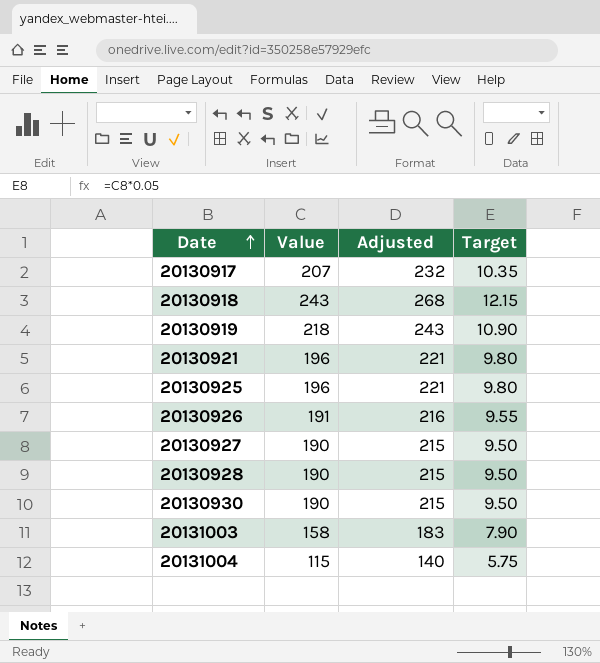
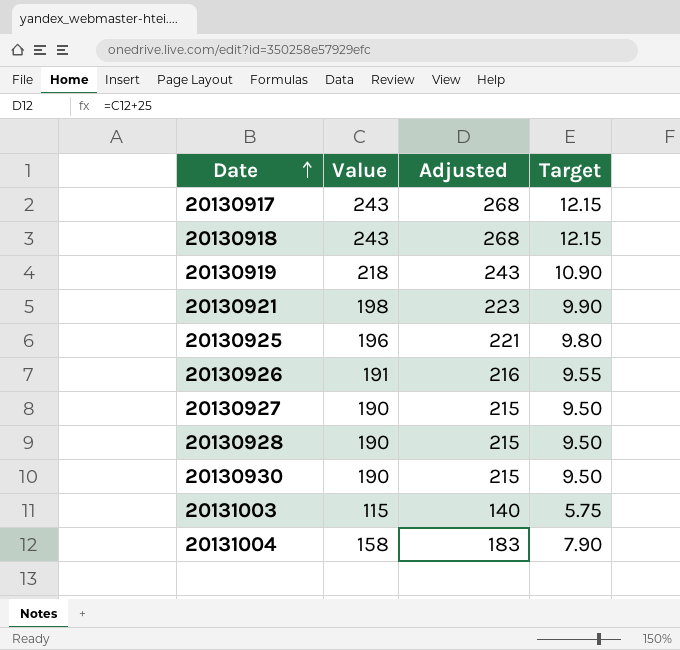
20130917 | Value: 207 -> 243
20130917 | Adjusted: 232 -> 268
20130917 | Target: 10.35 -> 12.15
20130921 | Value: 196 -> 198
20130921 | Adjusted: 221 -> 223
20130921 | Target: 9.80 -> 9.90
20131003 | Value: 158 -> 115
20131003 | Adjusted: 183 -> 140
20131003 | Target: 7.90 -> 5.75
20131004 | Value: 115 -> 158
20131004 | Adjusted: 140 -> 183
20131004 | Target: 5.75 -> 7.90

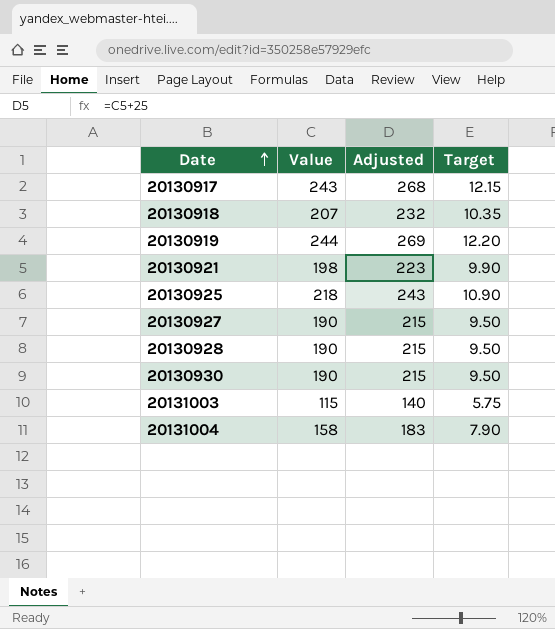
row 20130926: 191 | 216 | 9.55 -> none
20130918 | Value: 243 -> 207
20130918 | Adjusted: 268 -> 232
20130918 | Target: 12.15 -> 10.35
20130919 | Value: 218 -> 244
20130919 | Adjusted: 243 -> 269
20130919 | Target: 10.90 -> 12.20
20130925 | Value: 196 -> 218
20130925 | Adjusted: 221 -> 243
20130925 | Target: 9.80 -> 10.90

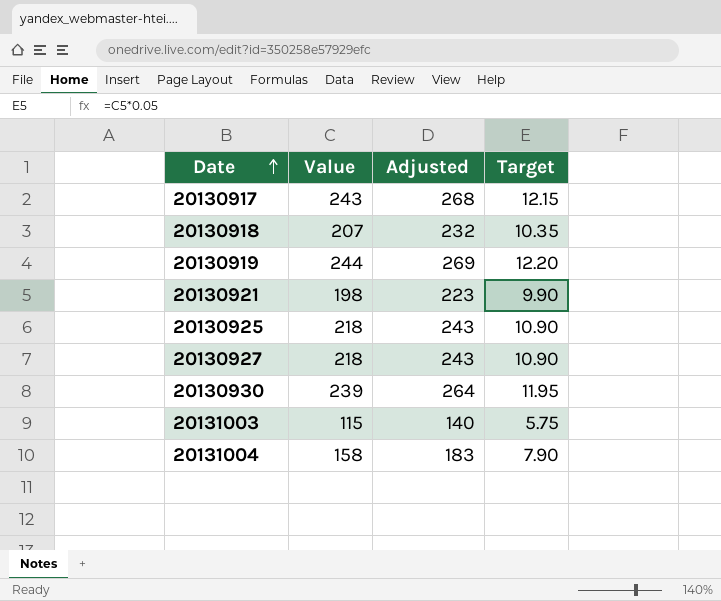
row 20130928: 190 | 215 | 9.50 -> none
20130927 | Value: 190 -> 218
20130927 | Adjusted: 215 -> 243
20130927 | Target: 9.50 -> 10.90
20130930 | Value: 190 -> 239
20130930 | Adjusted: 215 -> 264
20130930 | Target: 9.50 -> 11.95

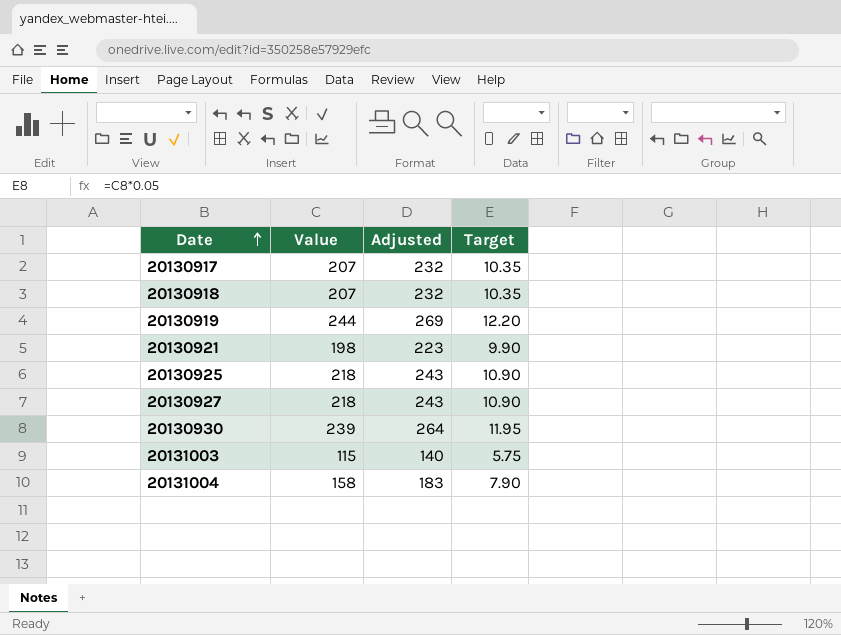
20130917 | Value: 243 -> 207
20130917 | Adjusted: 268 -> 232
20130917 | Target: 12.15 -> 10.35

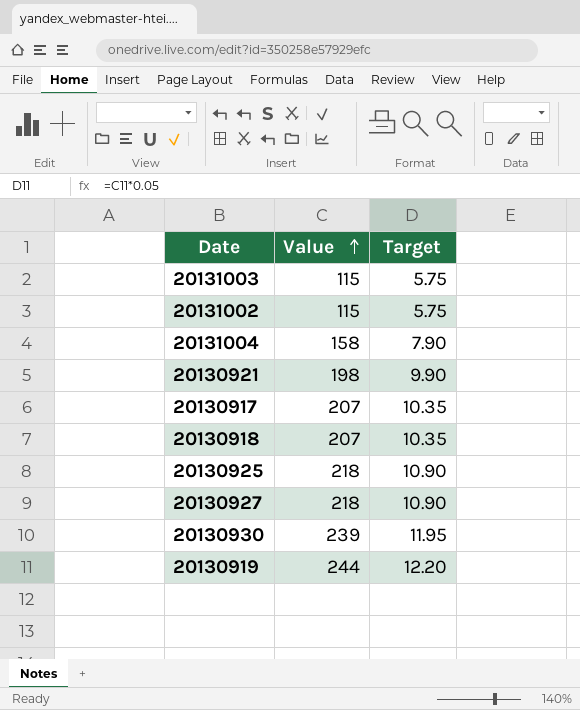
row order: Date ascending -> Value ascending
column Adjusted | formula: [Value] + 25 -> none
row 20131002: none -> 115 | 5.75

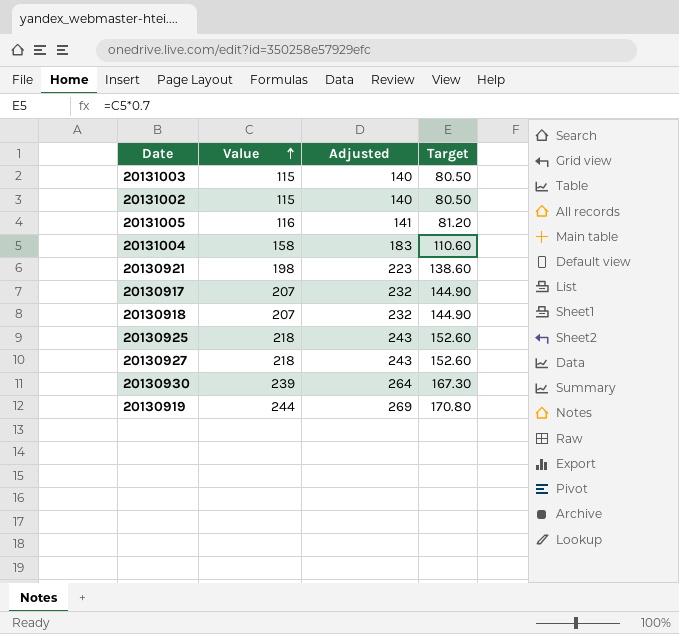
column Adjusted | formula: none -> [Value] + 25
column Target | formula: [Value] * 0.05 -> [Value] * 0.7
row 20131005: none -> 116 | 141 | 81.20

